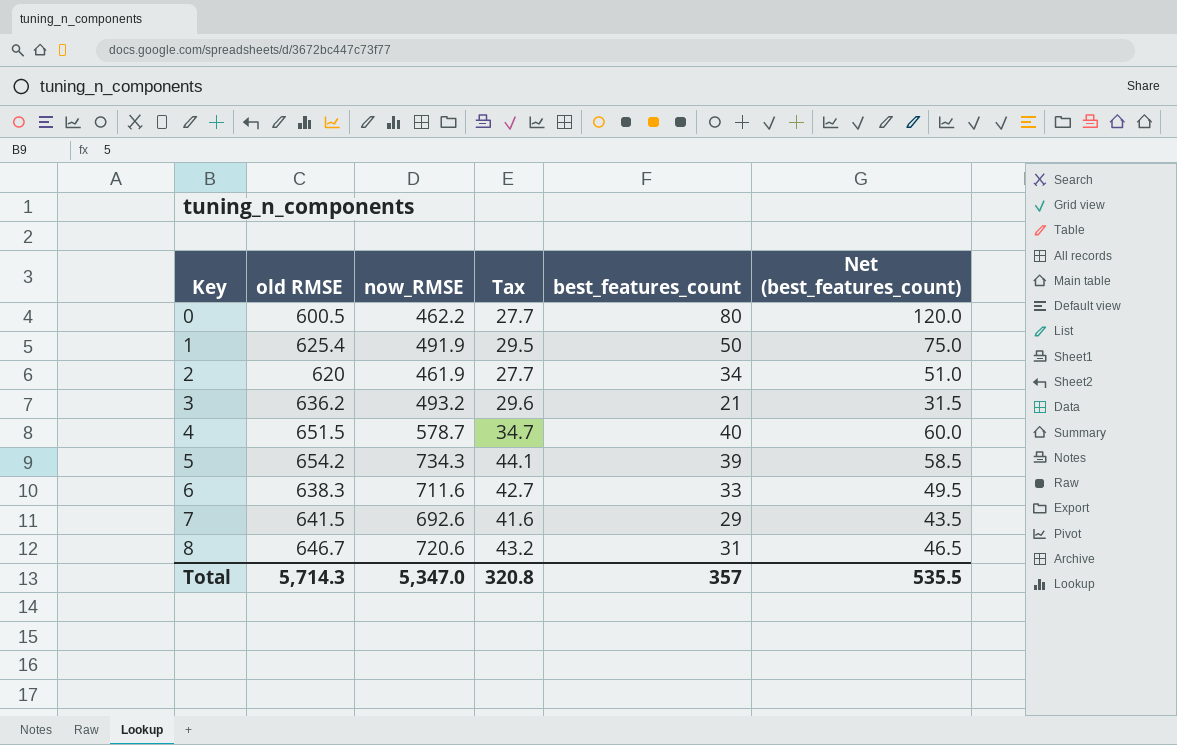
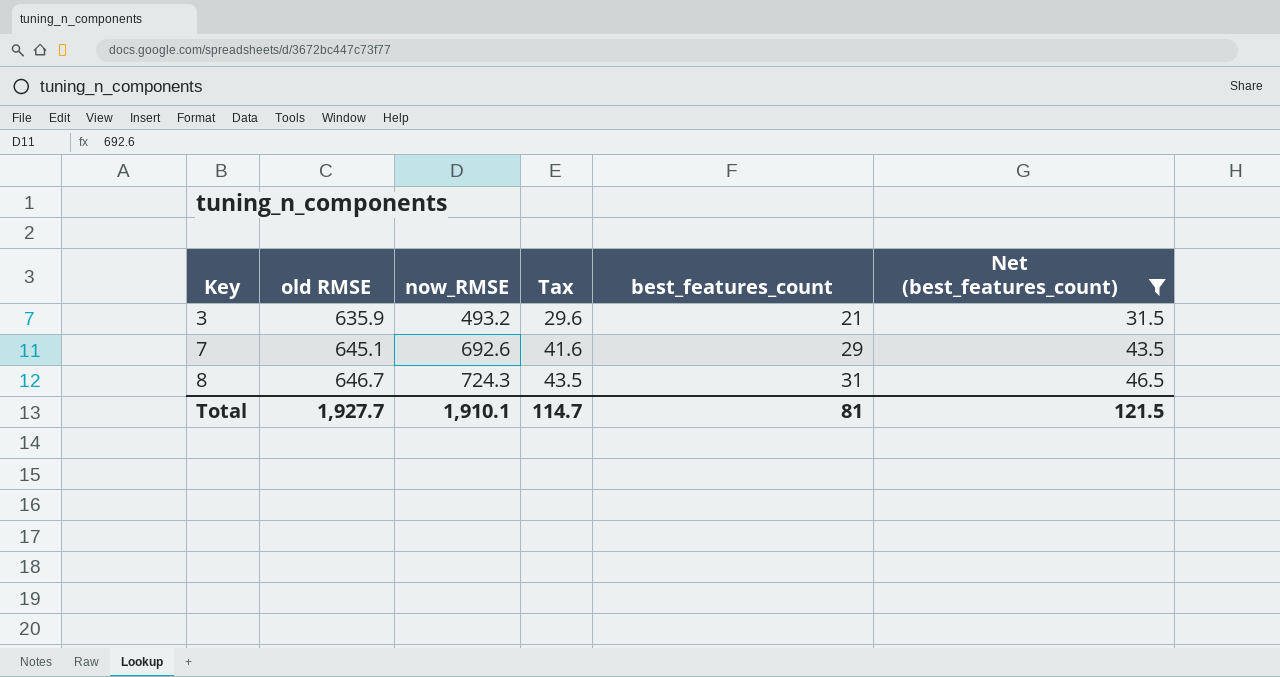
filter: none -> Net (best_features_count) <= 46.5
3 | old RMSE: 636.2 -> 635.9
7 | old RMSE: 641.5 -> 645.1
8 | now_RMSE: 720.6 -> 724.3
8 | Tax: 43.2 -> 43.5
Total | old RMSE: 5,714.3 -> 1,927.7
Total | now_RMSE: 5,347.0 -> 1,910.1
Total | Tax: 320.8 -> 114.7
Total | best_features_count: 357 -> 81
Total | Net (best_features_count): 535.5 -> 121.5

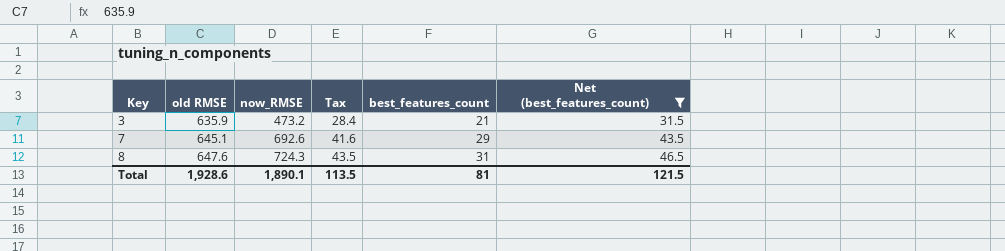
3 | now_RMSE: 493.2 -> 473.2
3 | Tax: 29.6 -> 28.4
8 | old RMSE: 646.7 -> 647.6
Total | old RMSE: 1,927.7 -> 1,928.6
Total | now_RMSE: 1,910.1 -> 1,890.1
Total | Tax: 114.7 -> 113.5

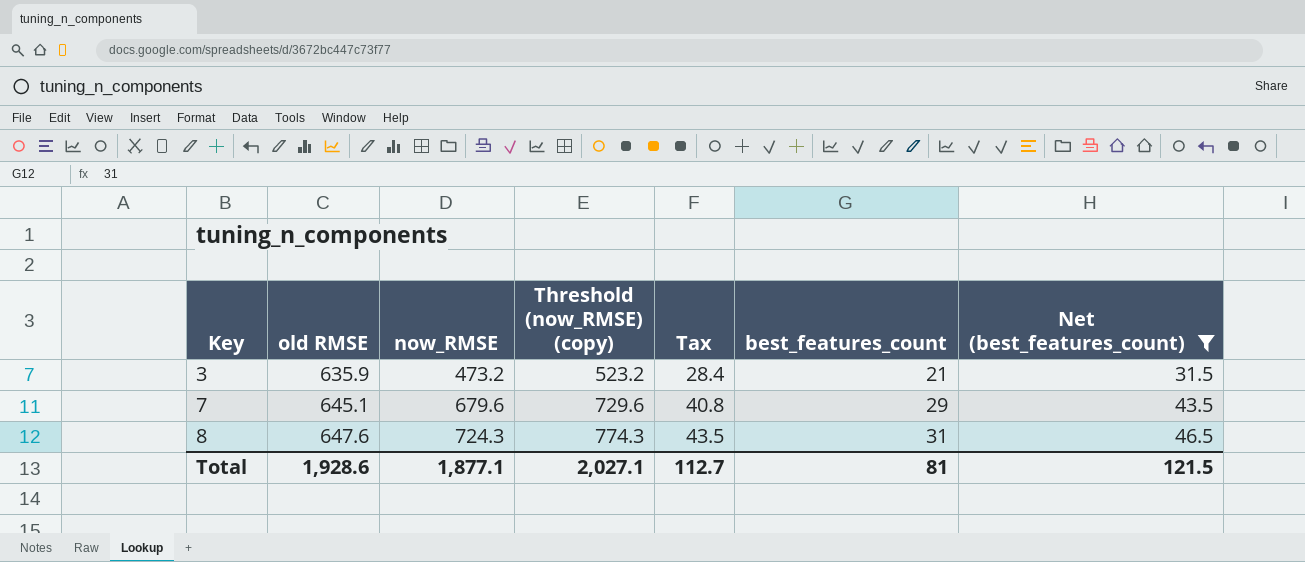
column Threshold (now_RMSE) (copy) | formula: none -> [now_RMSE] + 50
7 | now_RMSE: 692.6 -> 679.6
7 | Tax: 41.6 -> 40.8
Total | now_RMSE: 1,890.1 -> 1,877.1
Total | Tax: 113.5 -> 112.7

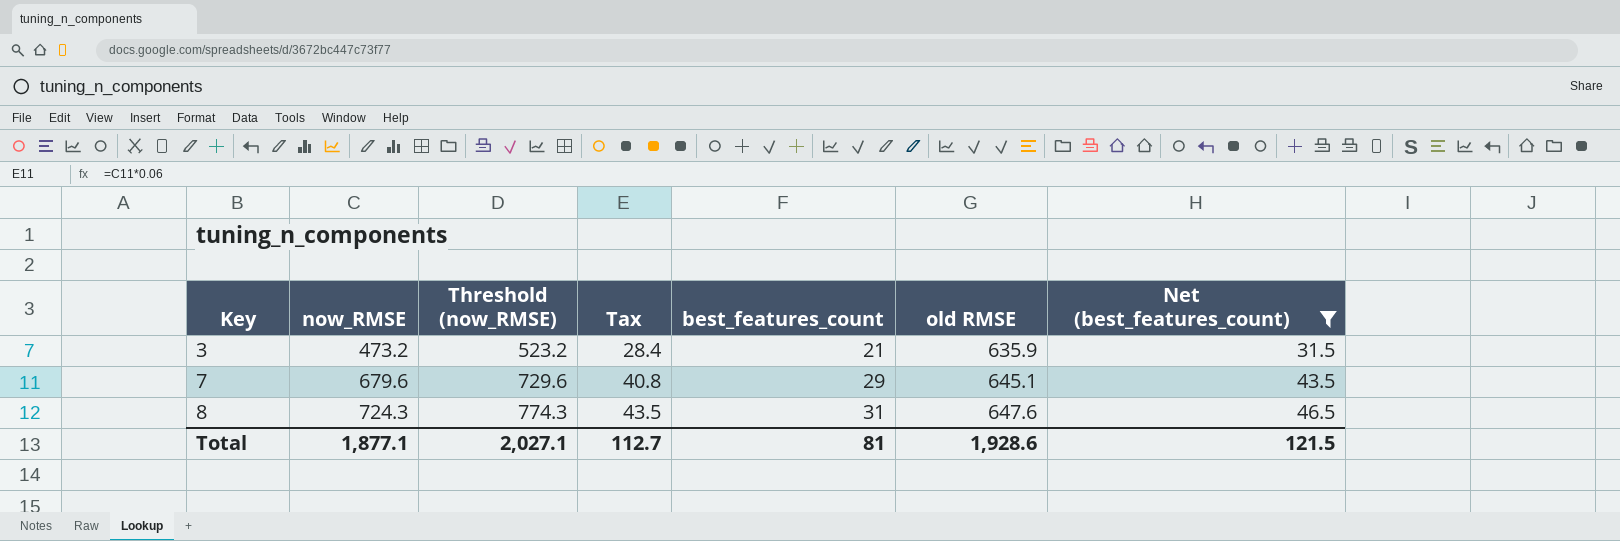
column name: Threshold (now_RMSE) (copy) -> Threshold (now_RMSE)
column old RMSE | position: 2 -> 6

